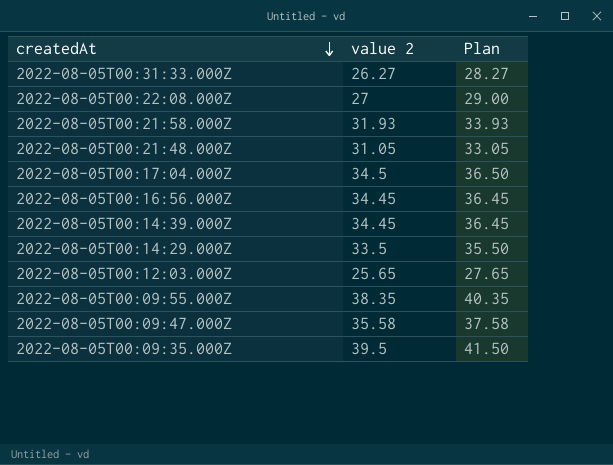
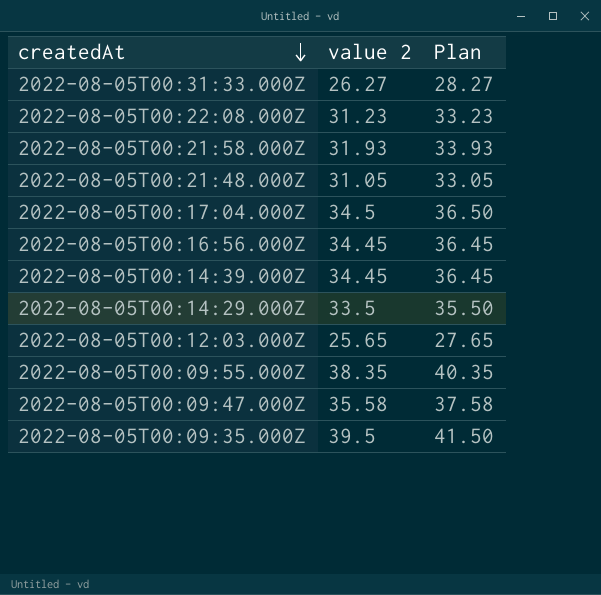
2022-08-05T00:22:08.000Z | value 2: 27 -> 31.23
2022-08-05T00:22:08.000Z | Plan: 29.00 -> 33.23

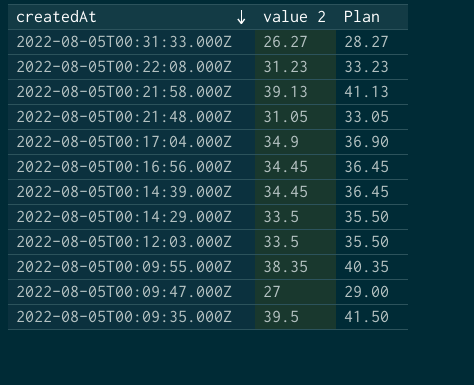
2022-08-05T00:21:58.000Z | value 2: 31.93 -> 39.13
2022-08-05T00:21:58.000Z | Plan: 33.93 -> 41.13
2022-08-05T00:17:04.000Z | value 2: 34.5 -> 34.9
2022-08-05T00:17:04.000Z | Plan: 36.50 -> 36.90
2022-08-05T00:12:03.000Z | value 2: 25.65 -> 33.5
2022-08-05T00:12:03.000Z | Plan: 27.65 -> 35.50
2022-08-05T00:09:47.000Z | value 2: 35.58 -> 27
2022-08-05T00:09:47.000Z | Plan: 37.58 -> 29.00

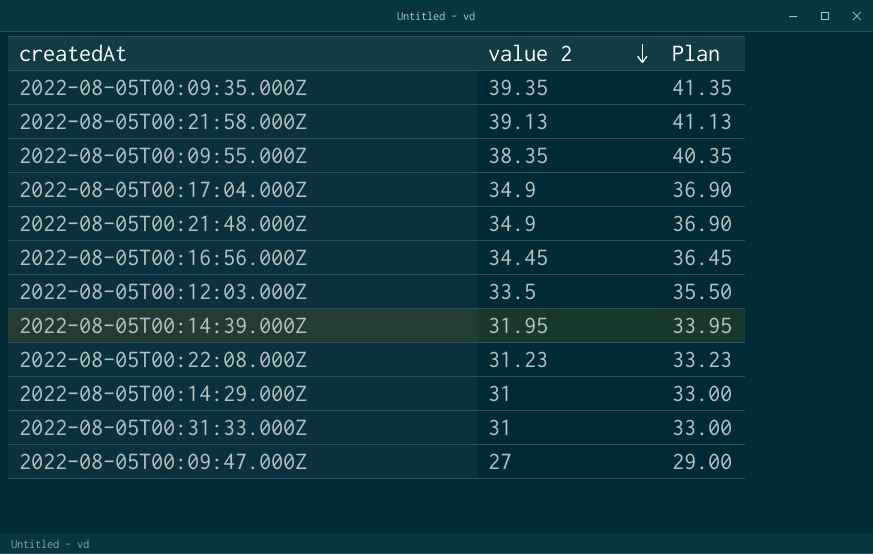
row order: createdAt descending -> value 2 descending
2022-08-05T00:09:35.000Z | value 2: 39.5 -> 39.35
2022-08-05T00:09:35.000Z | Plan: 41.50 -> 41.35
2022-08-05T00:21:48.000Z | value 2: 31.05 -> 34.9
2022-08-05T00:21:48.000Z | Plan: 33.05 -> 36.90
2022-08-05T00:14:39.000Z | value 2: 34.45 -> 31.95
2022-08-05T00:14:39.000Z | Plan: 36.45 -> 33.95
2022-08-05T00:14:29.000Z | value 2: 33.5 -> 31
2022-08-05T00:14:29.000Z | Plan: 35.50 -> 33.00
2022-08-05T00:31:33.000Z | value 2: 26.27 -> 31
2022-08-05T00:31:33.000Z | Plan: 28.27 -> 33.00

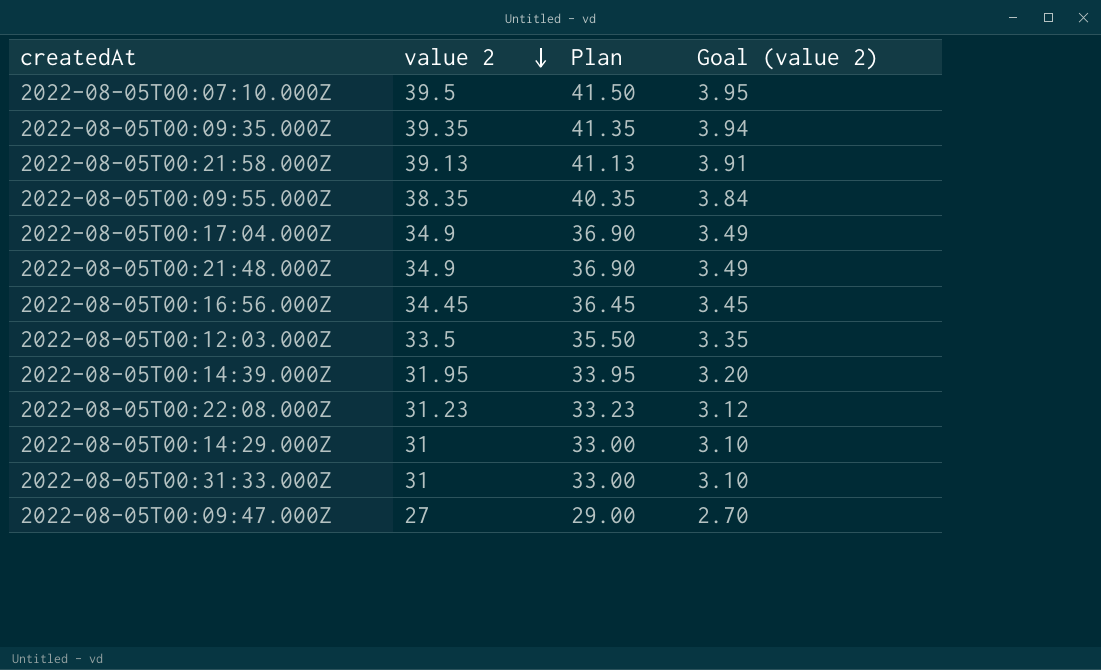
column Goal (value 2) | formula: none -> [value 2] * 0.1
row 2022-08-05T00:07:10.000Z: none -> 39.5 | 41.50 | 3.95

